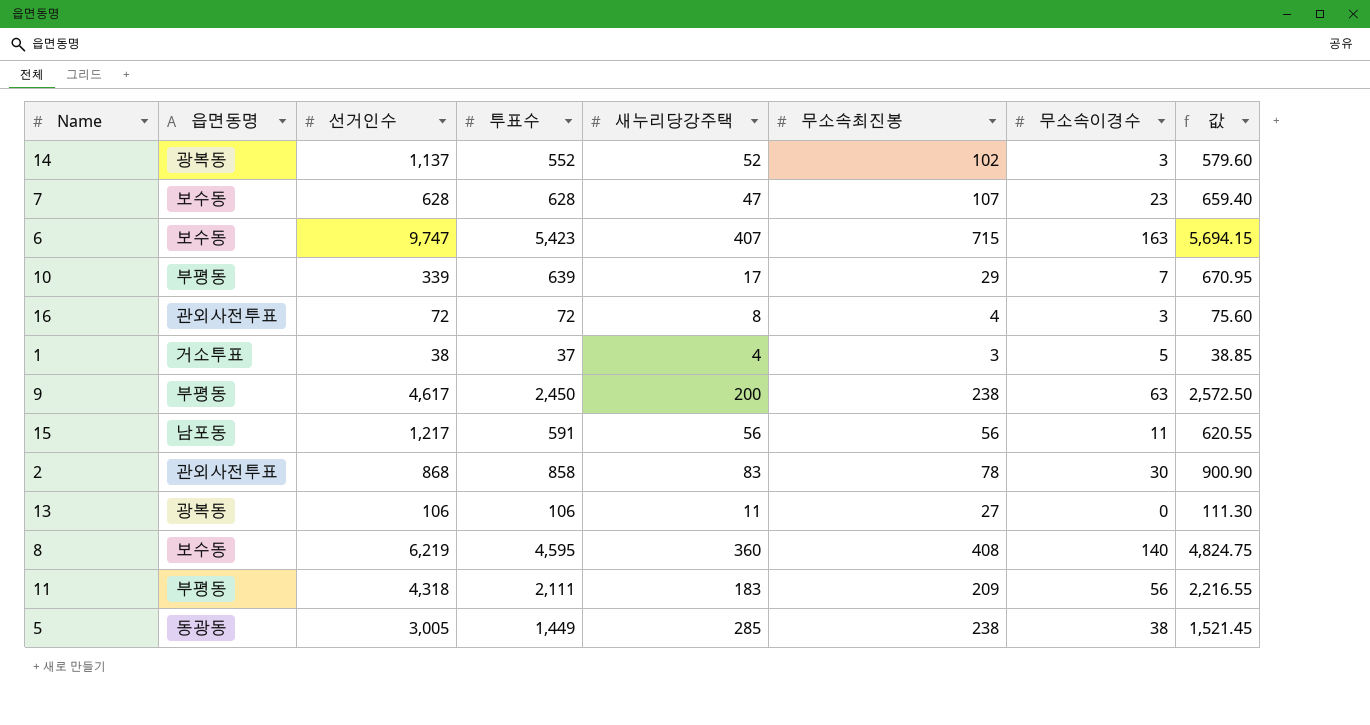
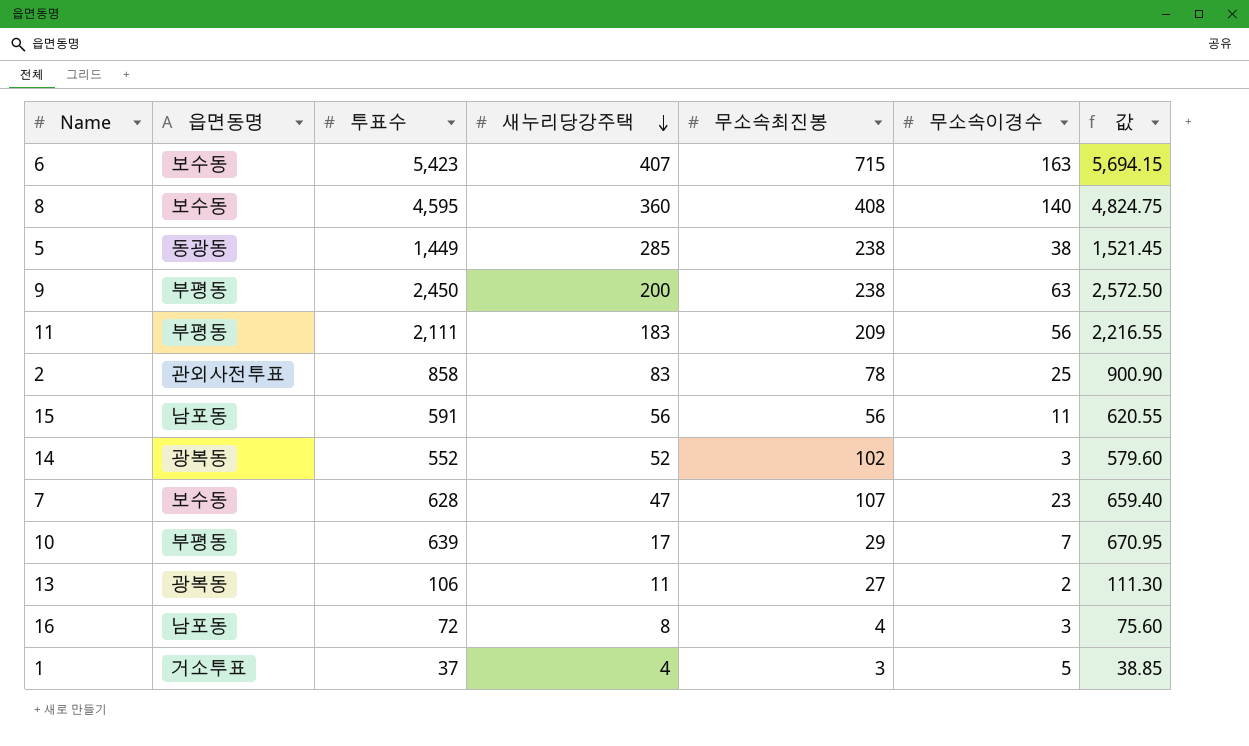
row order: none -> 새누리당강주택 descending
column 선거인수 | position: 3 -> none
2 | 무소속이경수: 30 -> 25
13 | 무소속이경수: 0 -> 2
16 | 읍면동명: 관외사전투표 -> 남포동

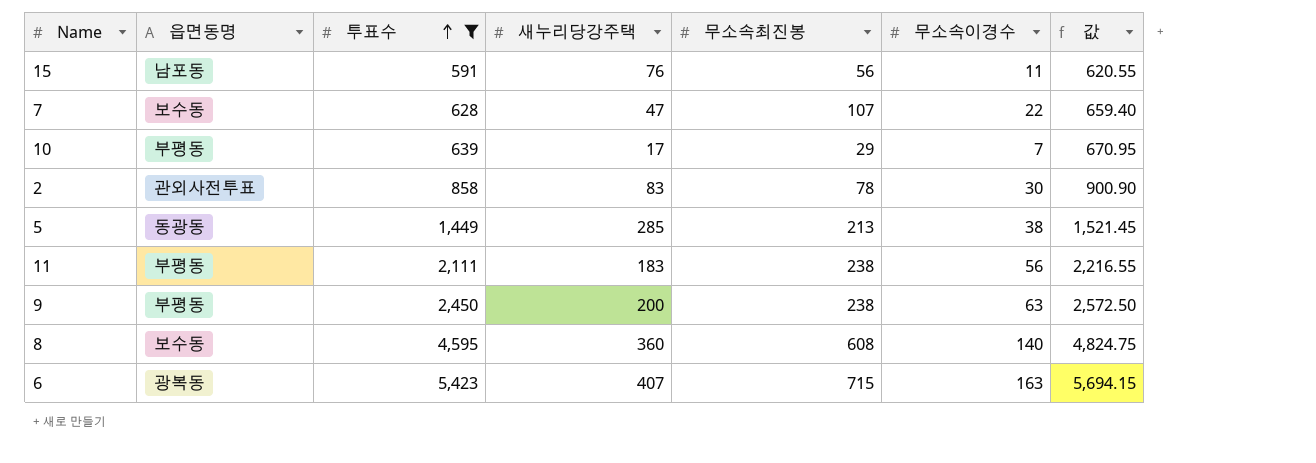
filter: none -> 투표수 >= 591
row order: 새누리당강주택 descending -> 투표수 ascending
15 | 새누리당강주택: 56 -> 76
7 | 무소속이경수: 23 -> 22
2 | 무소속이경수: 25 -> 30
5 | 무소속최진봉: 238 -> 213
11 | 무소속최진봉: 209 -> 238
8 | 무소속최진봉: 408 -> 608
6 | 읍면동명: 보수동 -> 광복동

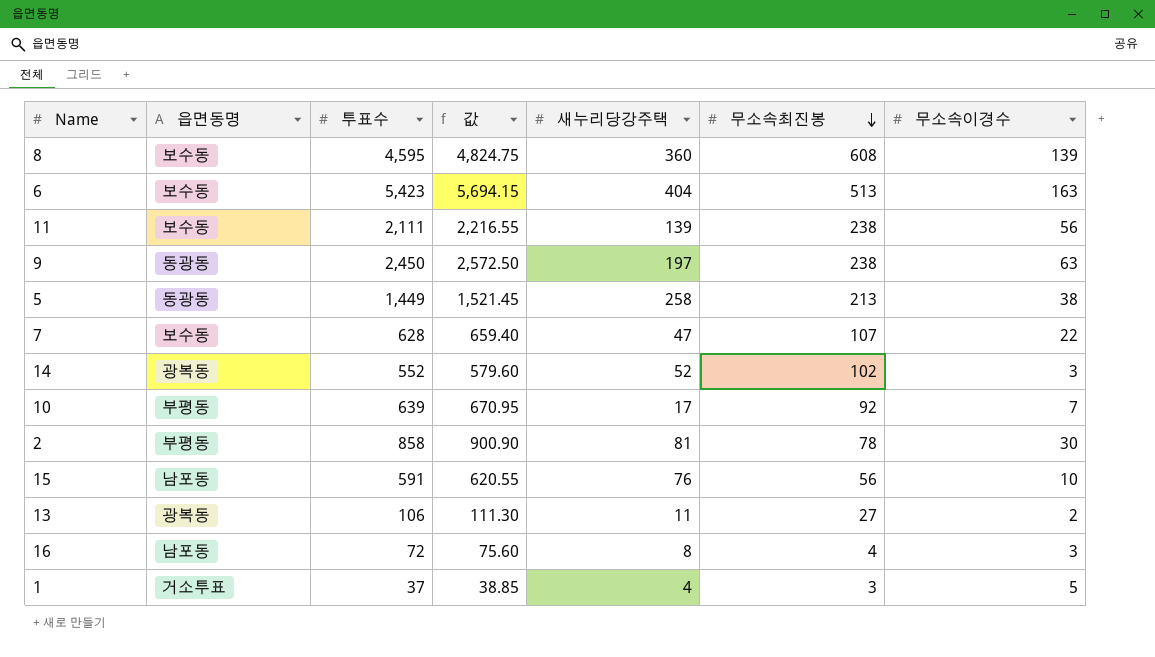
filter: 투표수 >= 591 -> none
row order: 투표수 ascending -> 무소속최진봉 descending
column 값 | position: 7 -> 4
8 | 무소속이경수: 140 -> 139
6 | 읍면동명: 광복동 -> 보수동
6 | 새누리당강주택: 407 -> 404
6 | 무소속최진봉: 715 -> 513
11 | 읍면동명: 부평동 -> 보수동
11 | 새누리당강주택: 183 -> 139
9 | 읍면동명: 부평동 -> 동광동
9 | 새누리당강주택: 200 -> 197
5 | 새누리당강주택: 285 -> 258
10 | 무소속최진봉: 29 -> 92
2 | 읍면동명: 관외사전투표 -> 부평동
2 | 새누리당강주택: 83 -> 81
15 | 무소속이경수: 11 -> 10

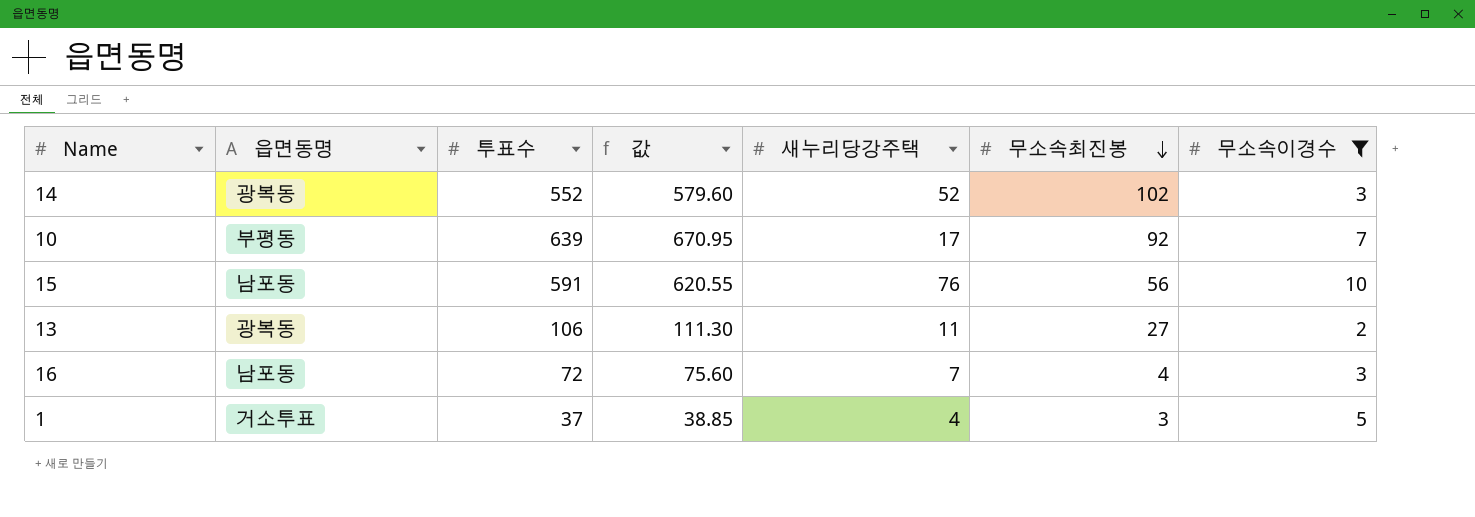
filter: none -> 무소속이경수 <= 10
16 | 새누리당강주택: 8 -> 7

